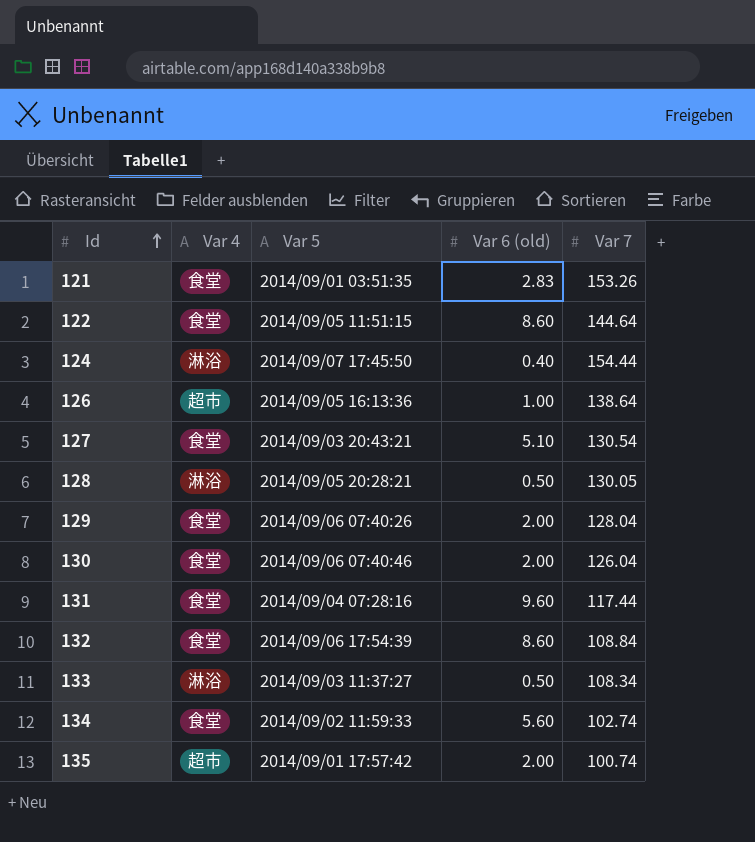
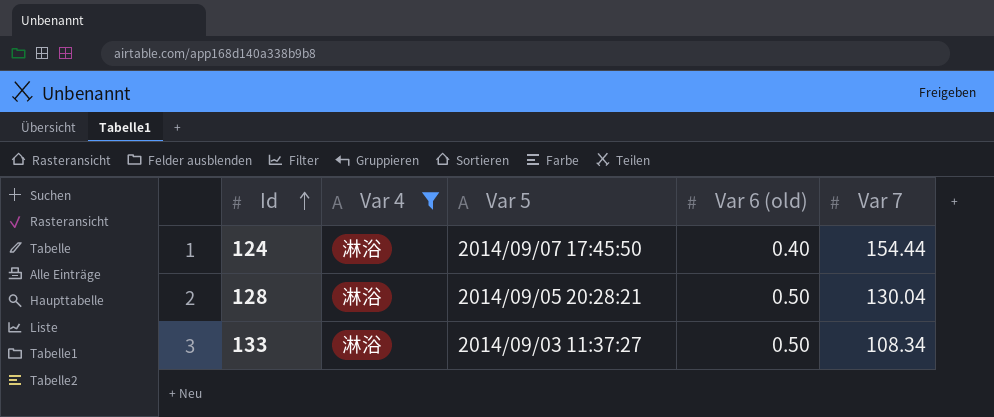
filter: none -> Var 4 = 淋浴
128 | Var 7: 130.05 -> 130.04

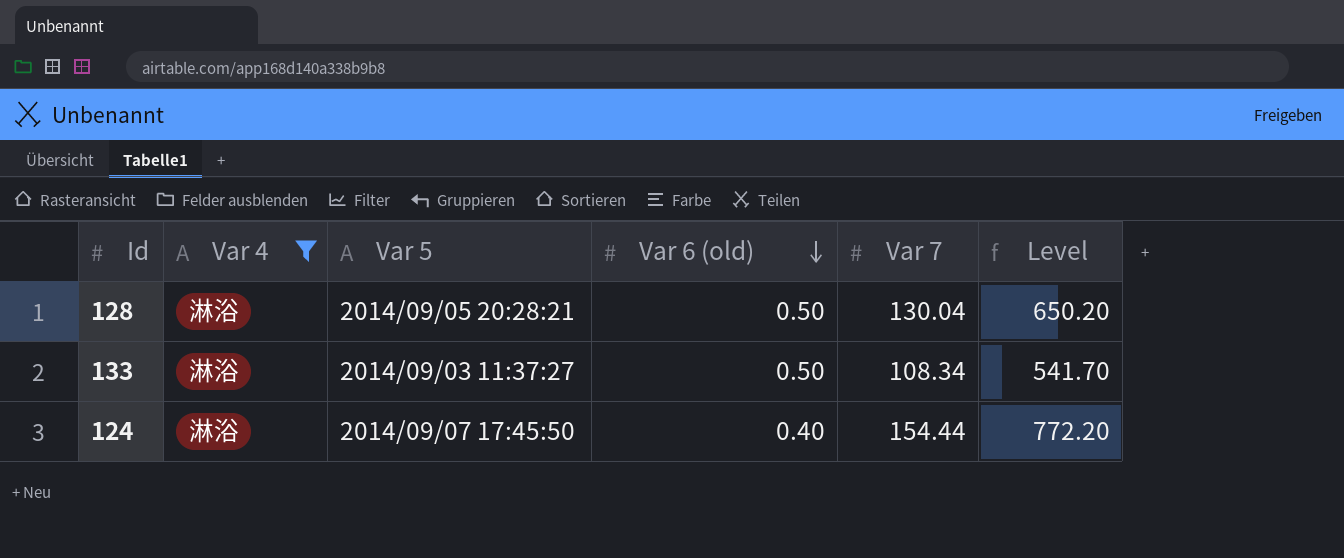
row order: Id ascending -> Var 6 (old) descending
column Level | formula: none -> [Var 7] * 5

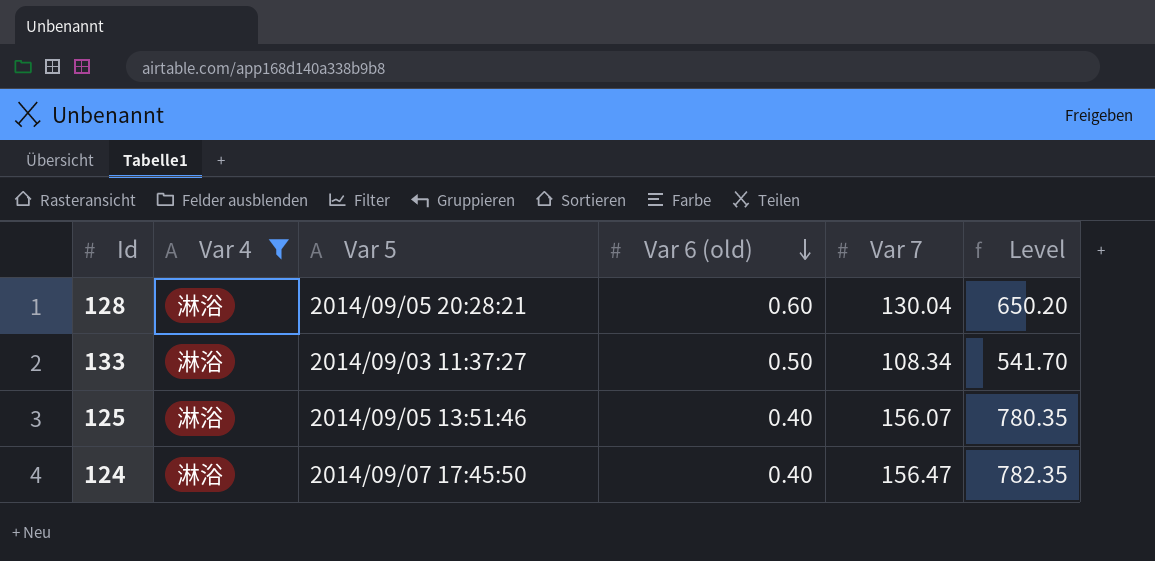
128 | Var 6 (old): 0.50 -> 0.60
row 125: none -> 淋浴 | 2014/09/05 13:51:46 | 0.40 | 156.07 | 780.35
124 | Var 7: 154.44 -> 156.47
124 | Level: 772.20 -> 782.35

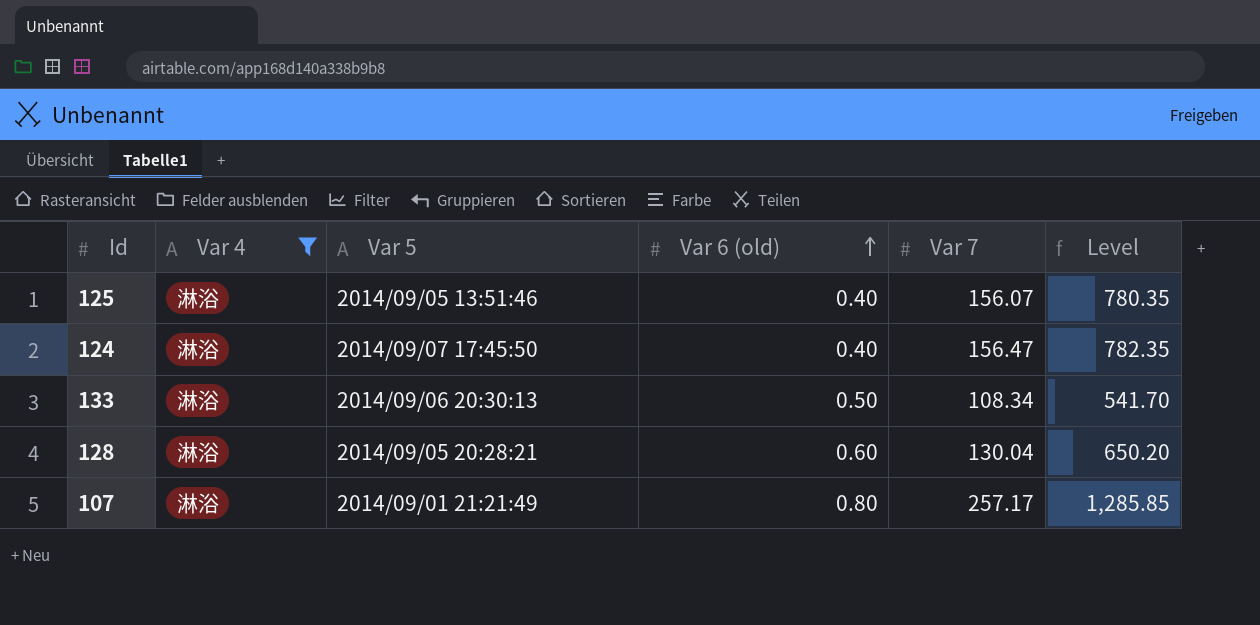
row order: Var 6 (old) descending -> Var 6 (old) ascending
133 | Var 5: 2014/09/03 11:37:27 -> 2014/09/06 20:30:13
row 107: none -> 淋浴 | 2014/09/01 21:21:49 | 0.80 | 257.17 | 1,285.85

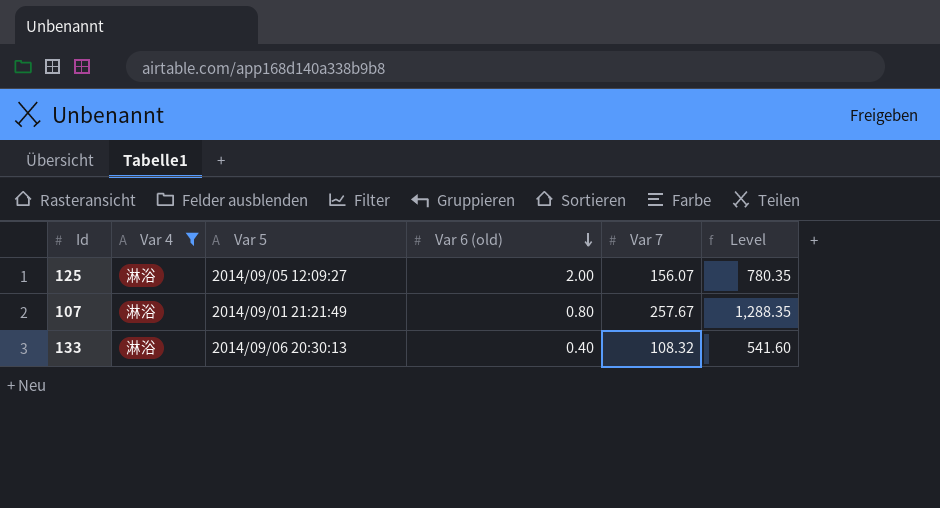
row order: Var 6 (old) ascending -> Var 6 (old) descending
row 124: 淋浴 | 2014/09/07 17:45:50 | 0.40 | 156.47 | 782.35 -> none
row 128: 淋浴 | 2014/09/05 20:28:21 | 0.60 | 130.04 | 650.20 -> none
125 | Var 5: 2014/09/05 13:51:46 -> 2014/09/05 12:09:27
125 | Var 6 (old): 0.40 -> 2.00
107 | Var 7: 257.17 -> 257.67
107 | Level: 1,285.85 -> 1,288.35
133 | Var 6 (old): 0.50 -> 0.40
133 | Var 7: 108.34 -> 108.32
133 | Level: 541.70 -> 541.60

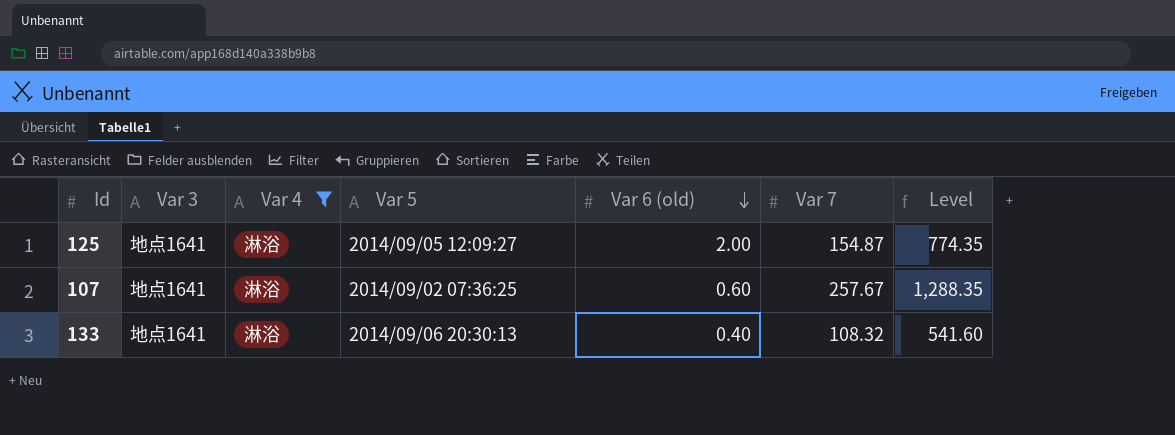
column Var 3 | position: none -> 2
125 | Var 7: 156.07 -> 154.87
125 | Level: 780.35 -> 774.35
107 | Var 5: 2014/09/01 21:21:49 -> 2014/09/02 07:36:25
107 | Var 6 (old): 0.80 -> 0.60

